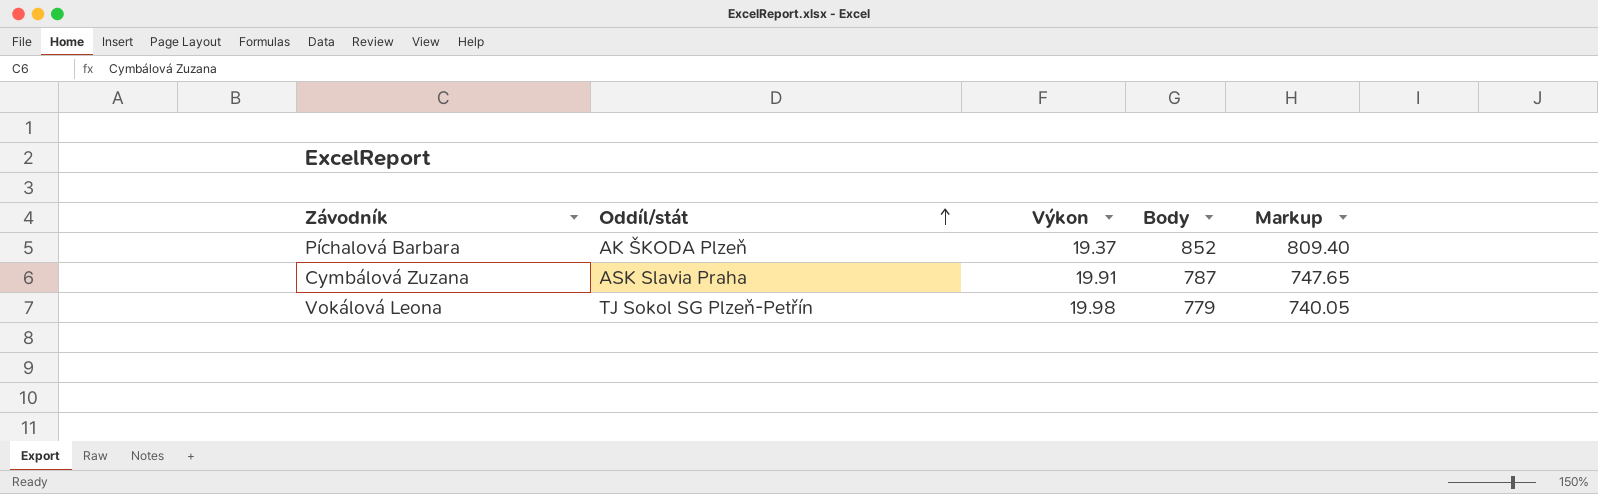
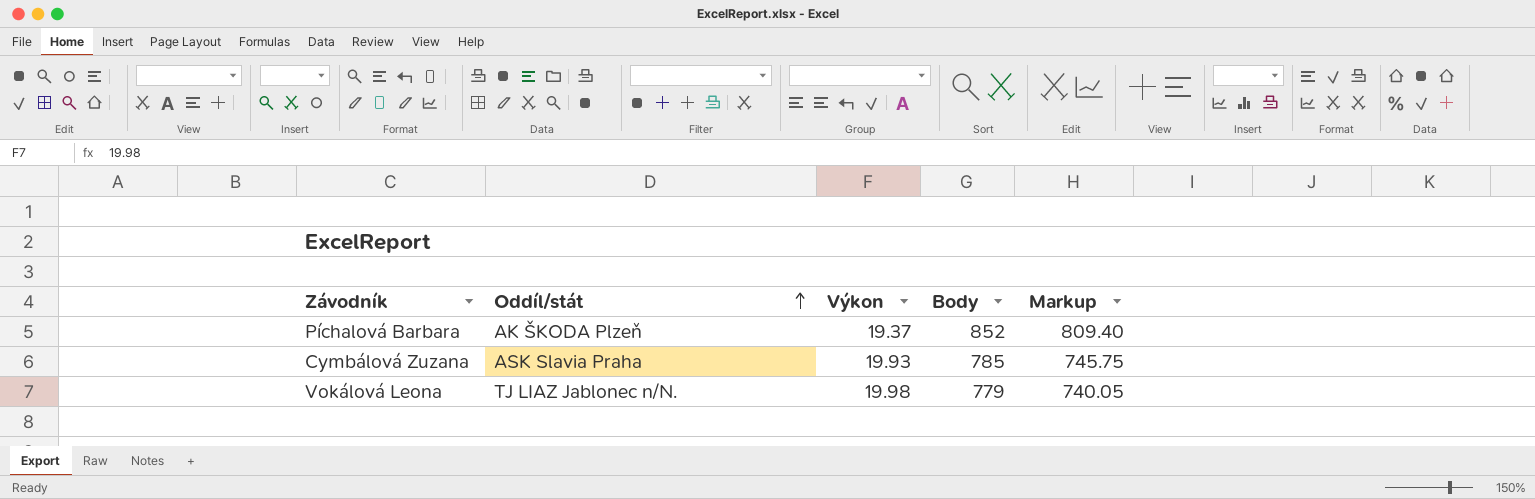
Cymbálová Zuzana | Výkon: 19.91 -> 19.93
Cymbálová Zuzana | Body: 787 -> 785
Cymbálová Zuzana | Markup: 747.65 -> 745.75
Vokálová Leona | Oddíl/stát: TJ Sokol SG Plzeň-Petřín -> TJ LIAZ Jablonec n/N.

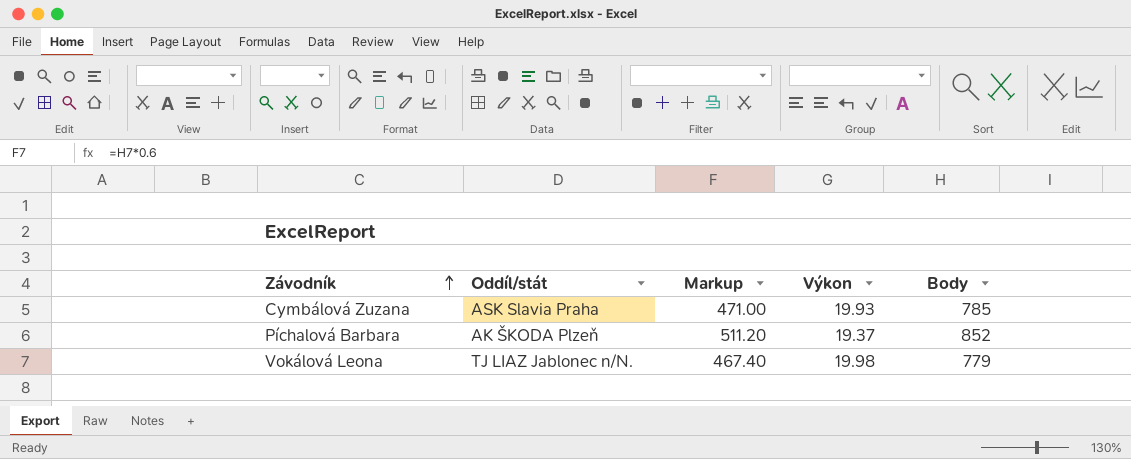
row order: Oddíl/stát ascending -> Závodník ascending
column Markup | formula: [Body] * 0.95 -> [Body] * 0.6
column Markup | position: 5 -> 3

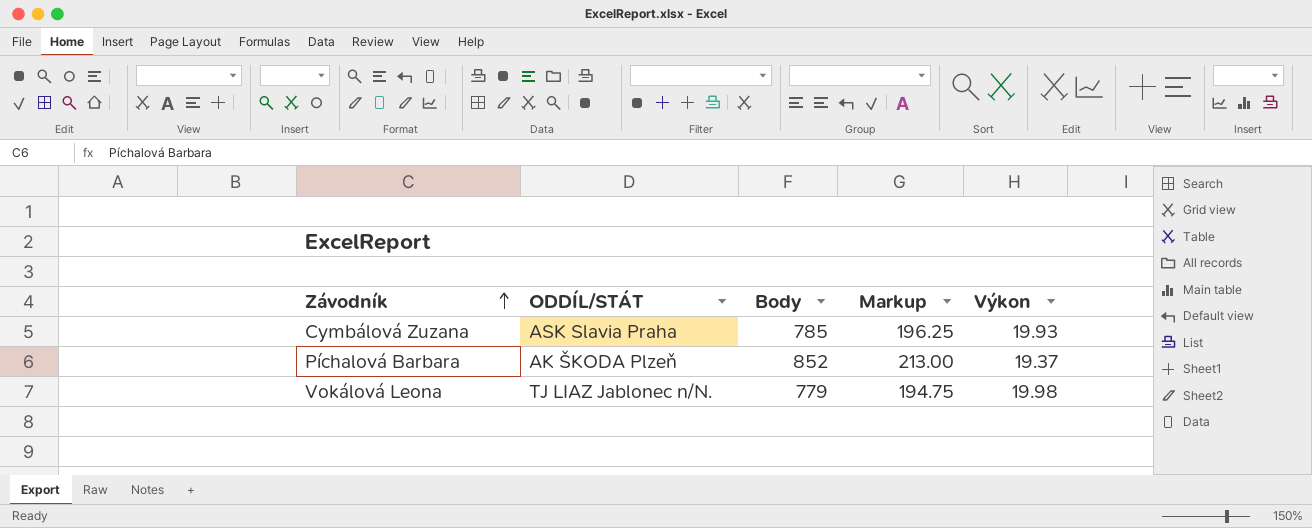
column name: Oddíl/stát -> ODDÍL/STÁT
column Body | position: 5 -> 3
column Markup | formula: [Body] * 0.6 -> [Body] * 0.25

